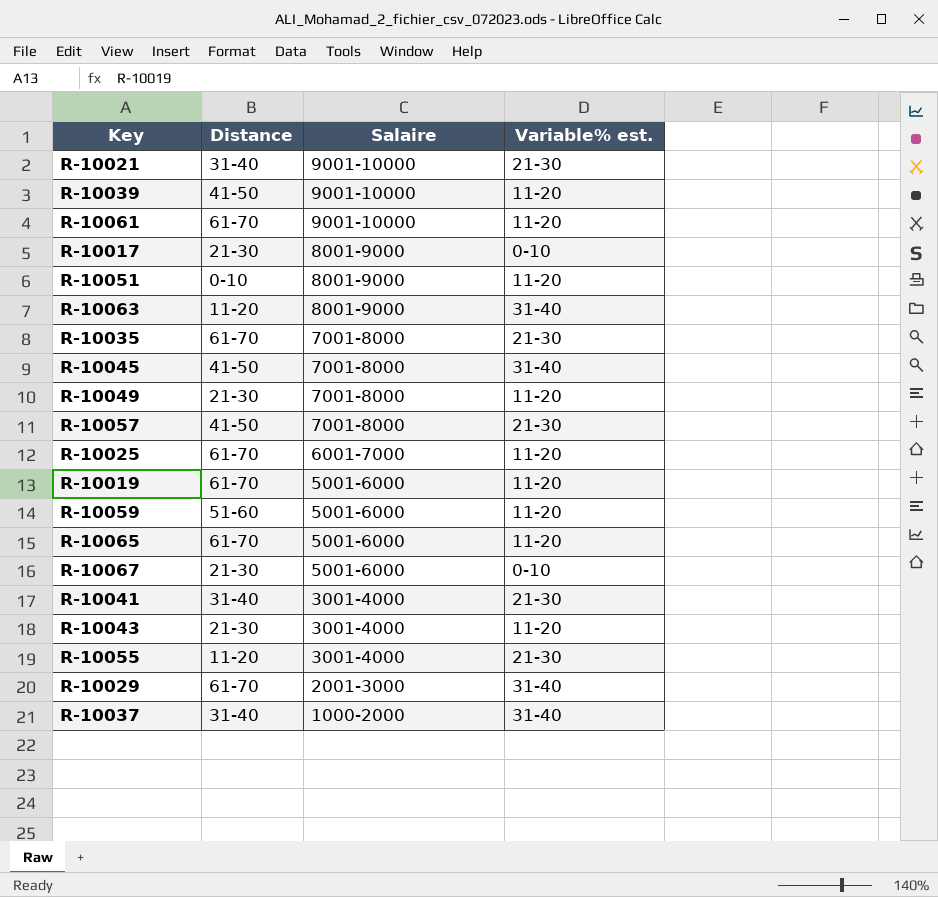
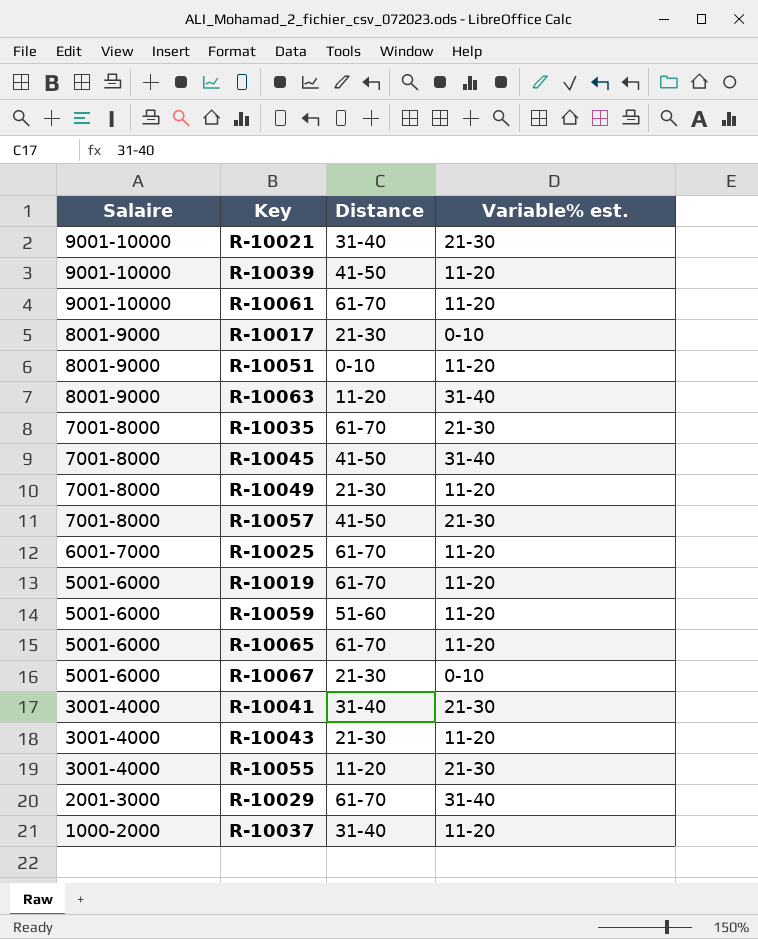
column Salaire | position: 3 -> 1
R-10037 | Variable% est.: 31-40 -> 11-20

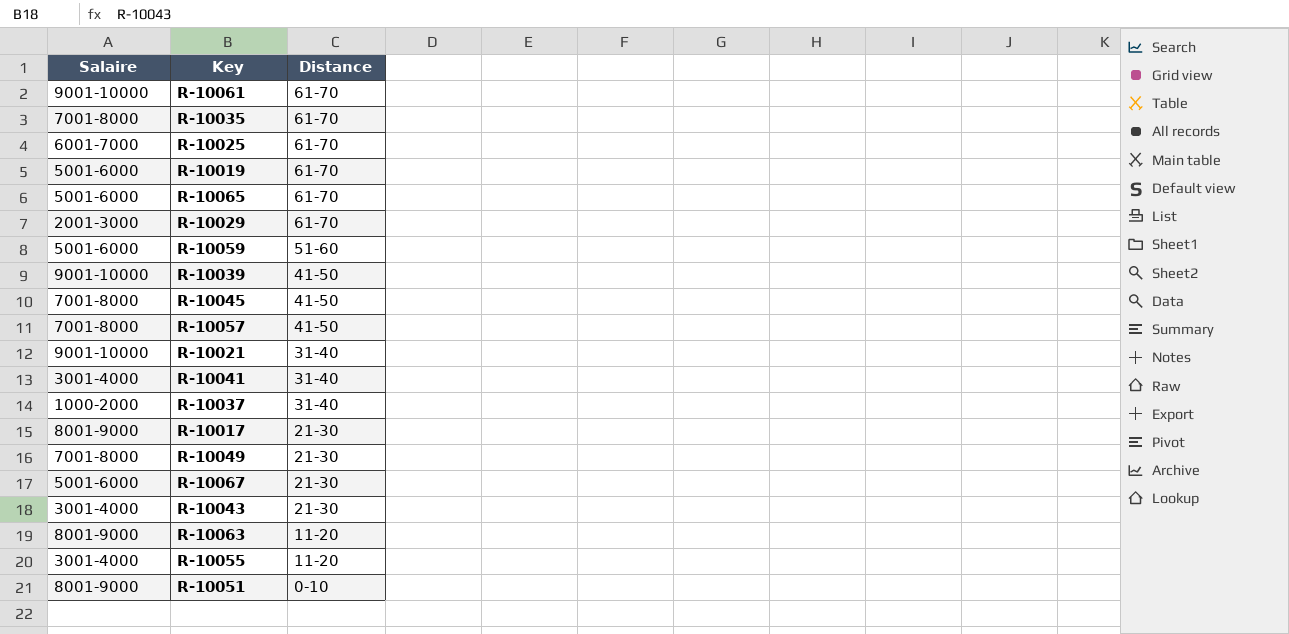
row order: Salaire descending -> Distance descending
column Variable% est. | position: 4 -> none

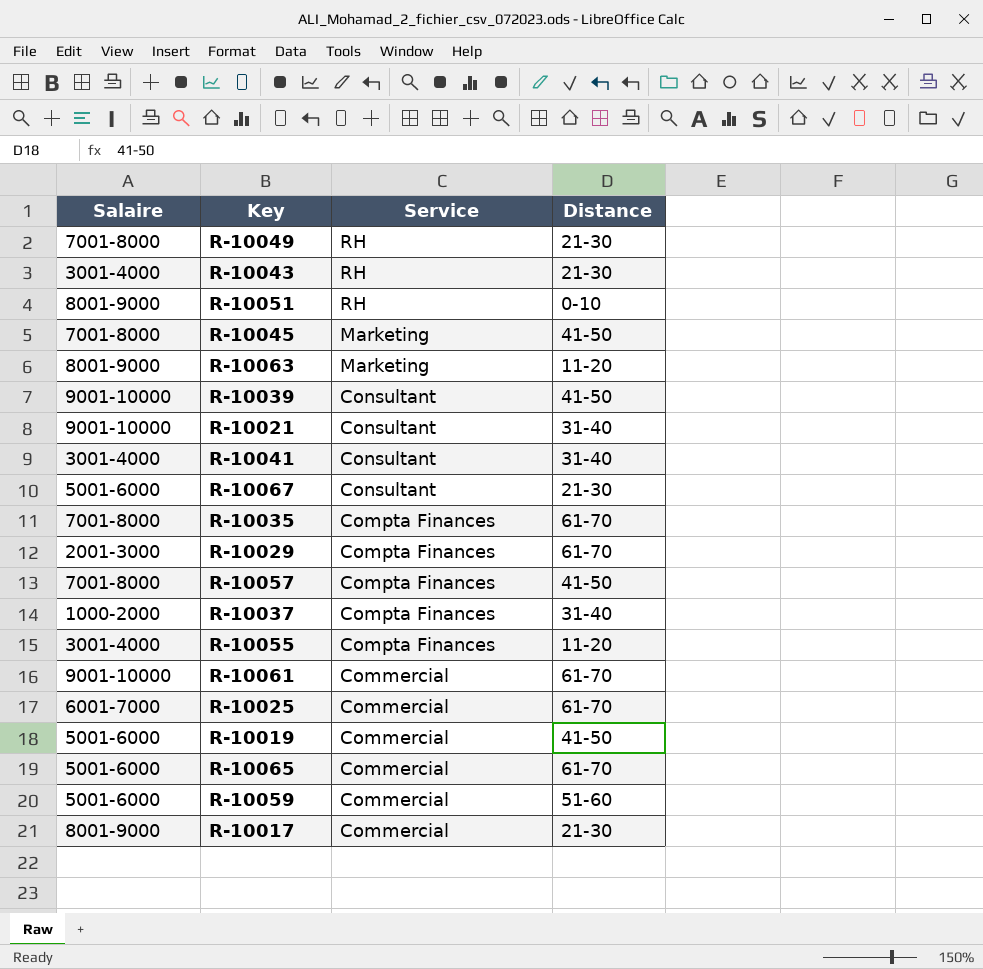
row order: Distance descending -> Service descending
column Service | position: none -> 3
R-10019 | Distance: 61-70 -> 41-50

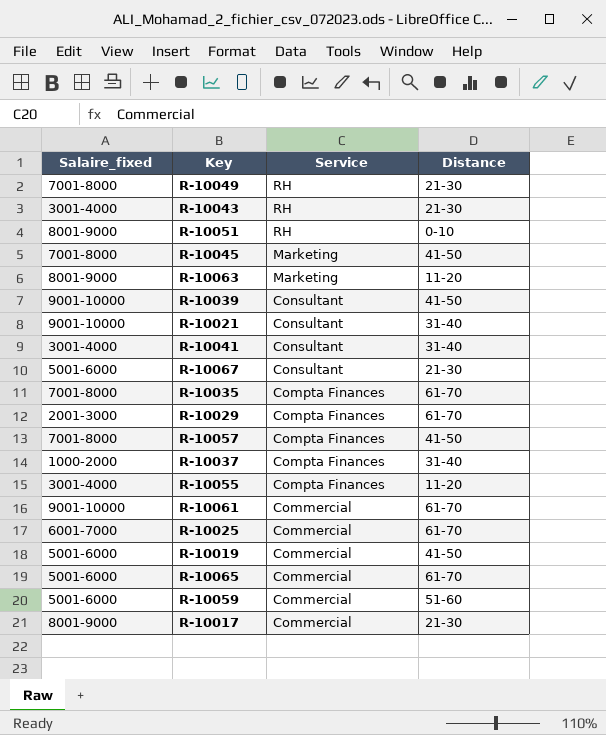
column name: Salaire -> Salaire_fixed

